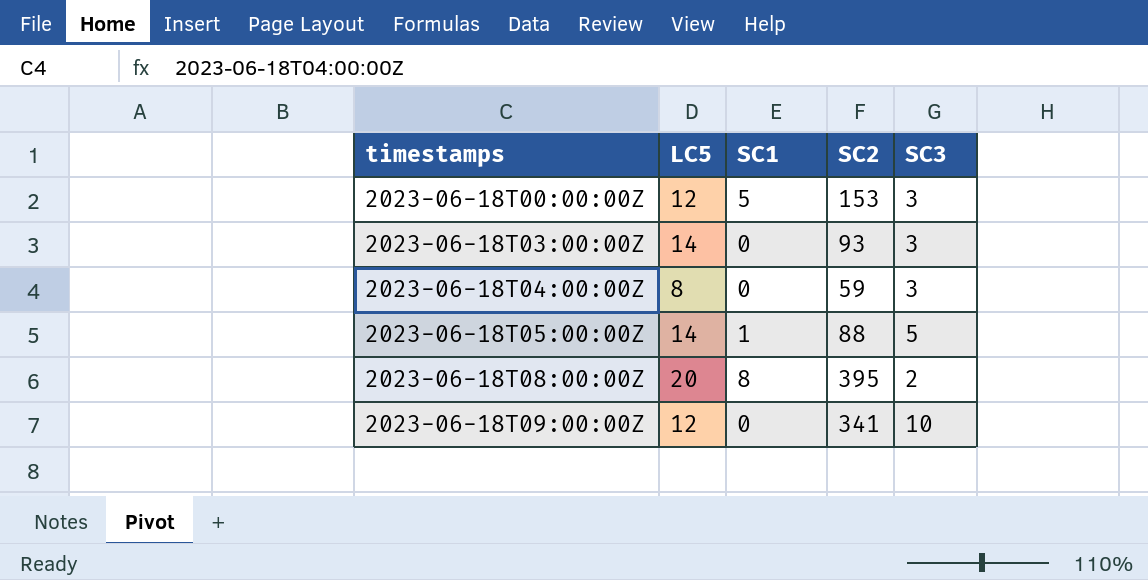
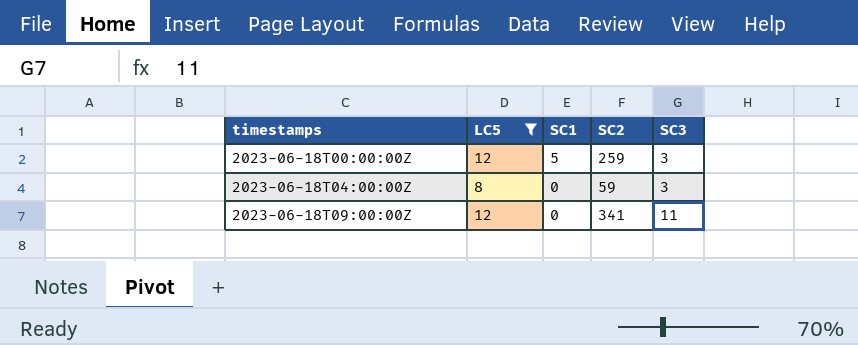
filter: none -> LC5 <= 12
2023-06-18T00:00:00Z | SC2: 153 -> 259
2023-06-18T09:00:00Z | SC3: 10 -> 11

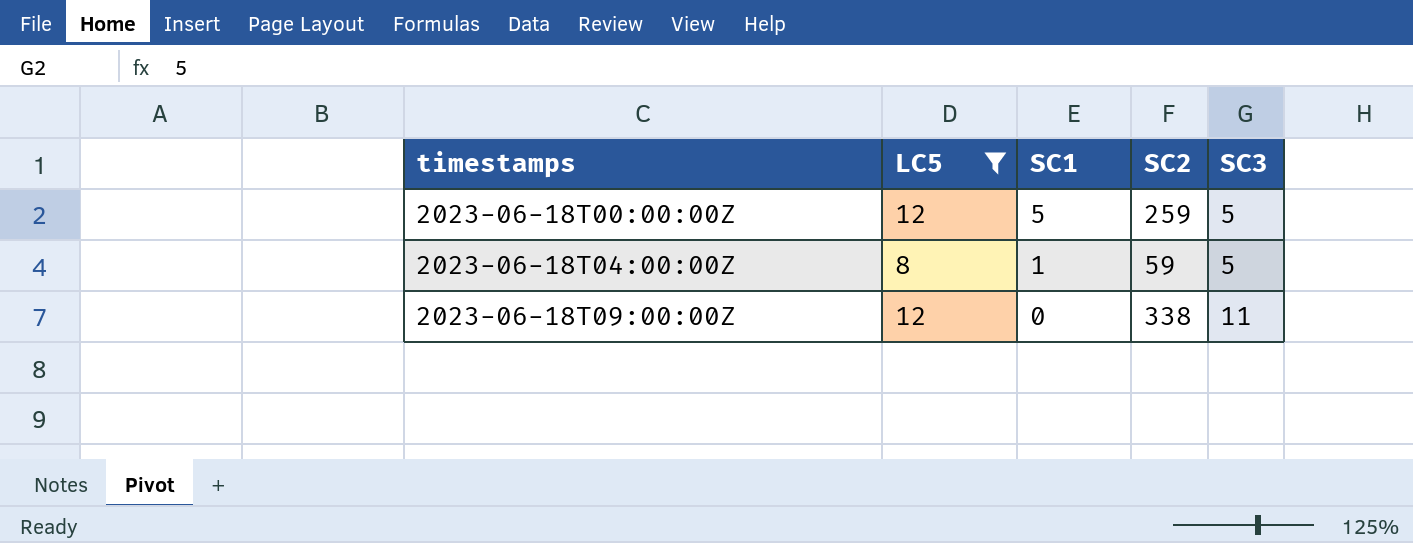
2023-06-18T00:00:00Z | SC3: 3 -> 5
2023-06-18T04:00:00Z | SC1: 0 -> 1
2023-06-18T04:00:00Z | SC3: 3 -> 5
2023-06-18T09:00:00Z | SC2: 341 -> 338

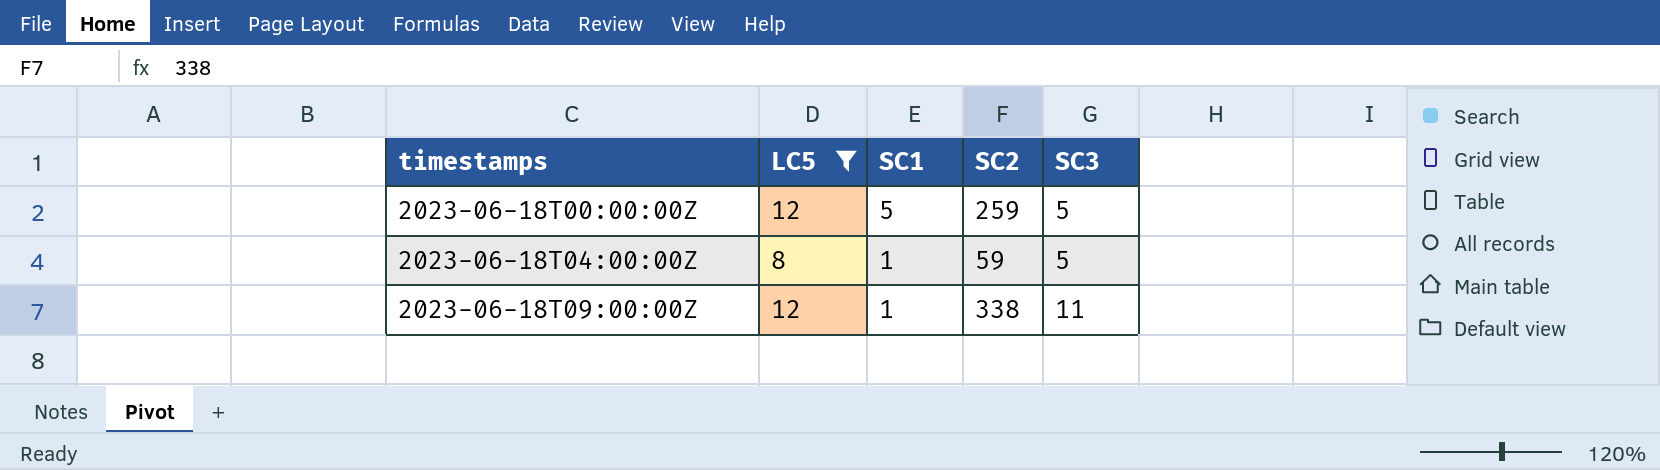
2023-06-18T09:00:00Z | SC1: 0 -> 1

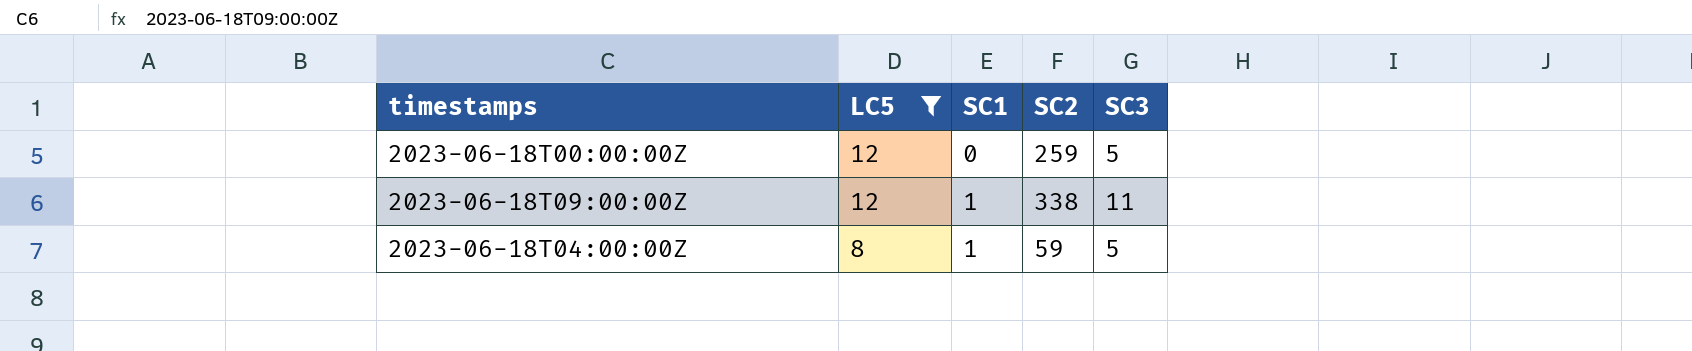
row order: timestamps ascending -> LC5 descending
2023-06-18T00:00:00Z | SC1: 5 -> 0

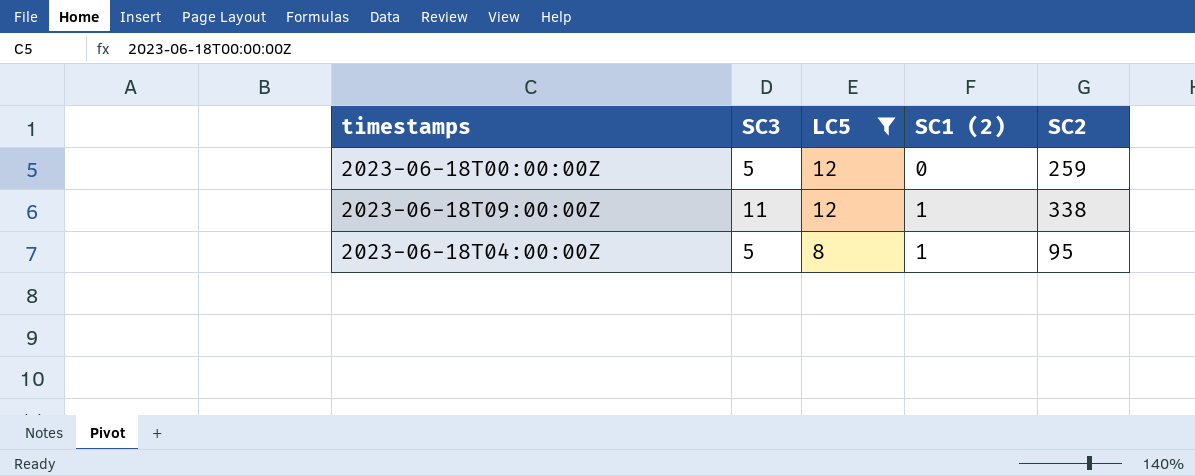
column SC3 | position: 5 -> 2
column name: SC1 -> SC1 (2)
2023-06-18T04:00:00Z | SC2: 59 -> 95

